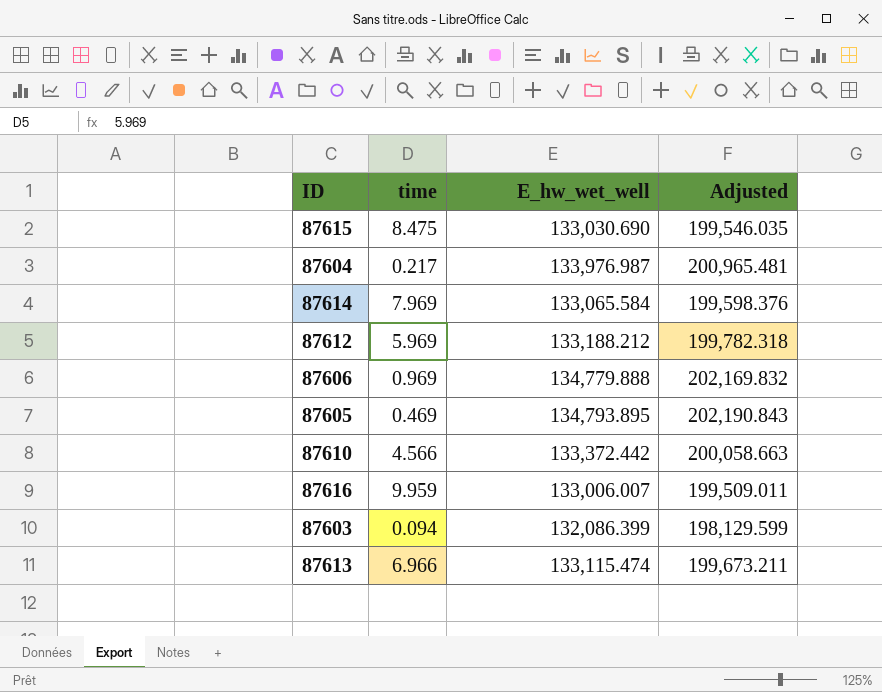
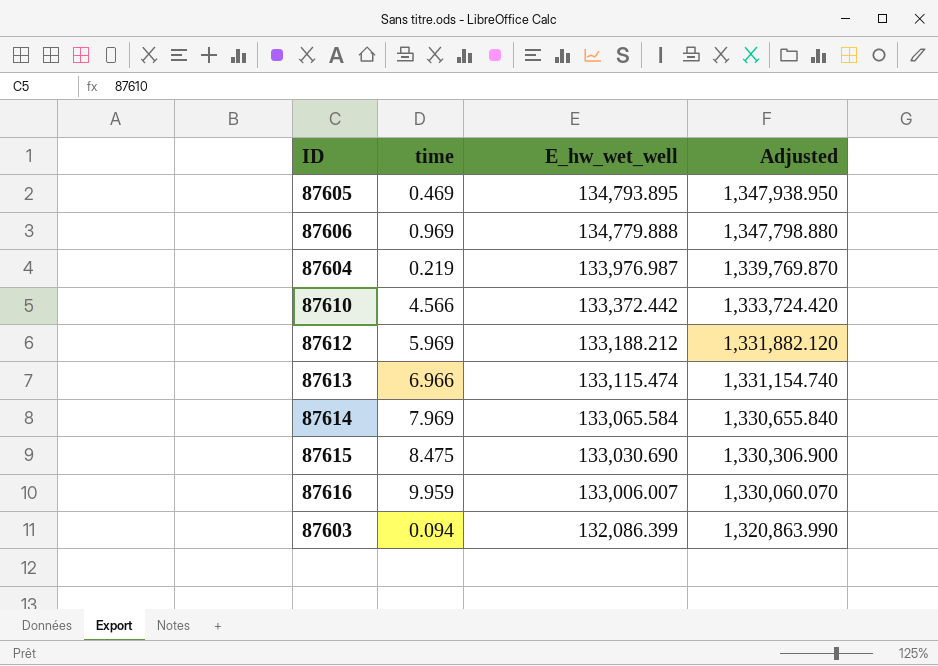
row order: none -> E_hw_wet_well descending
column Adjusted | formula: [E_hw_wet_well] * 1.5 -> [E_hw_wet_well] * 10
87604 | time: 0.217 -> 0.219

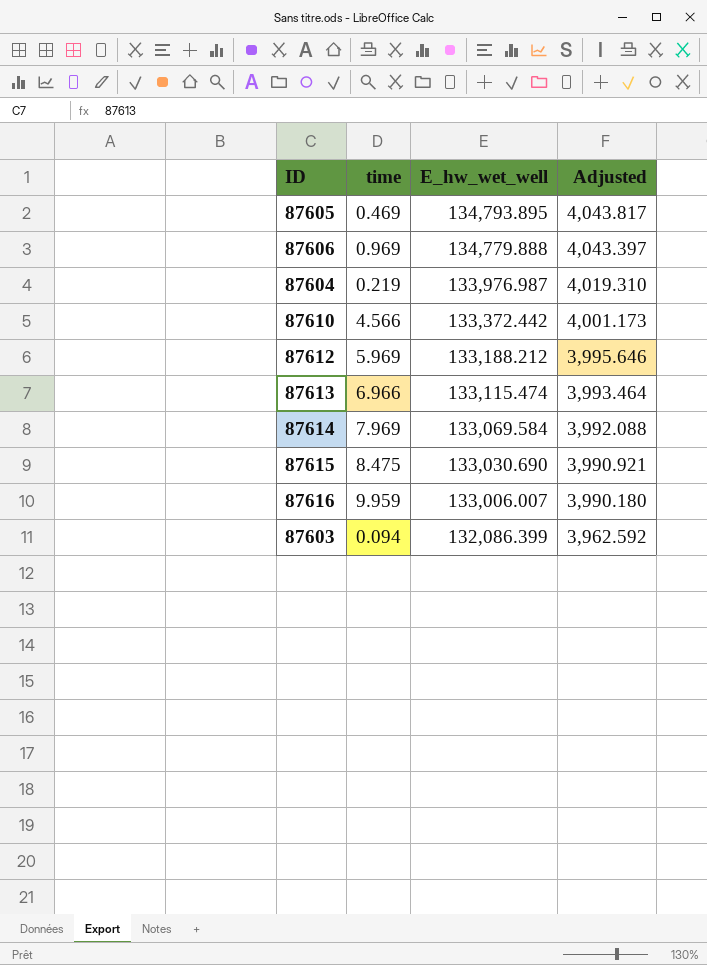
column Adjusted | formula: [E_hw_wet_well] * 10 -> [E_hw_wet_well] * 0.03
87614 | E_hw_wet_well: 133,065.584 -> 133,069.584

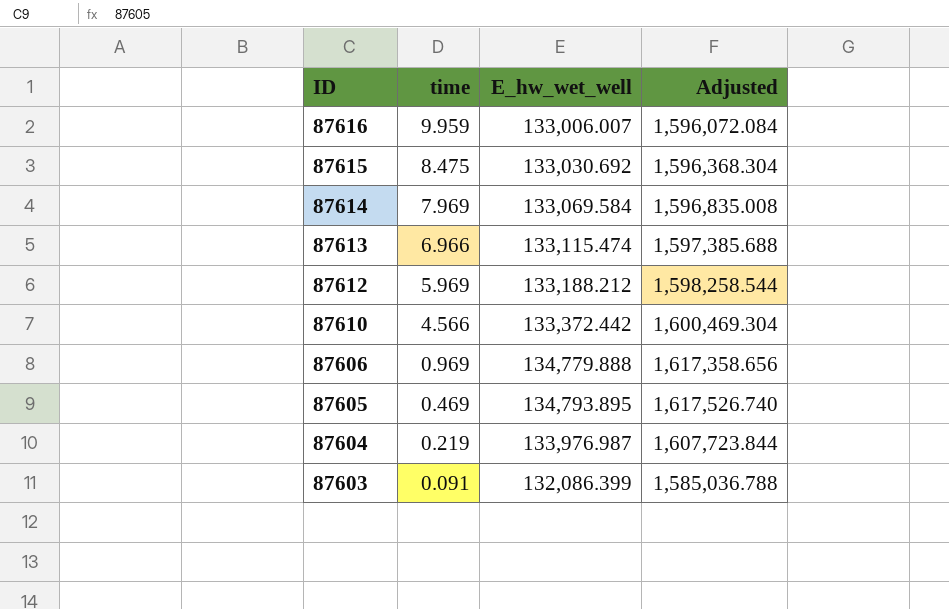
row order: E_hw_wet_well descending -> ID descending
column Adjusted | formula: [E_hw_wet_well] * 0.03 -> [E_hw_wet_well] * 12
87615 | E_hw_wet_well: 133,030.690 -> 133,030.692
87603 | time: 0.094 -> 0.091

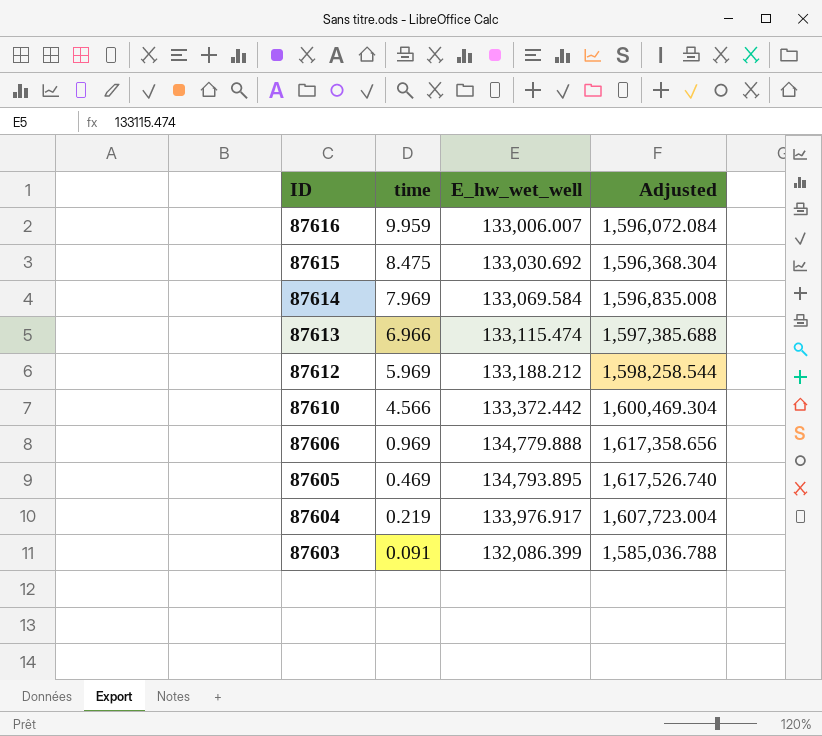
87604 | E_hw_wet_well: 133,976.987 -> 133,976.917
87604 | Adjusted: 1,607,723.844 -> 1,607,723.004

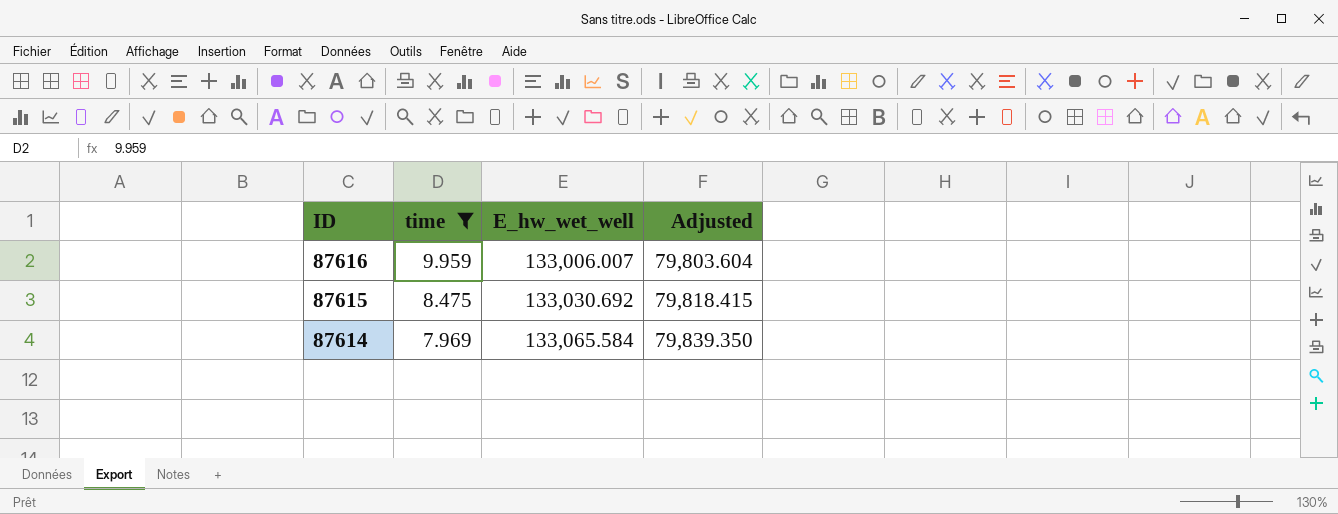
filter: none -> time >= 7.969
column Adjusted | formula: [E_hw_wet_well] * 12 -> [E_hw_wet_well] * 0.6
87614 | E_hw_wet_well: 133,069.584 -> 133,065.584

